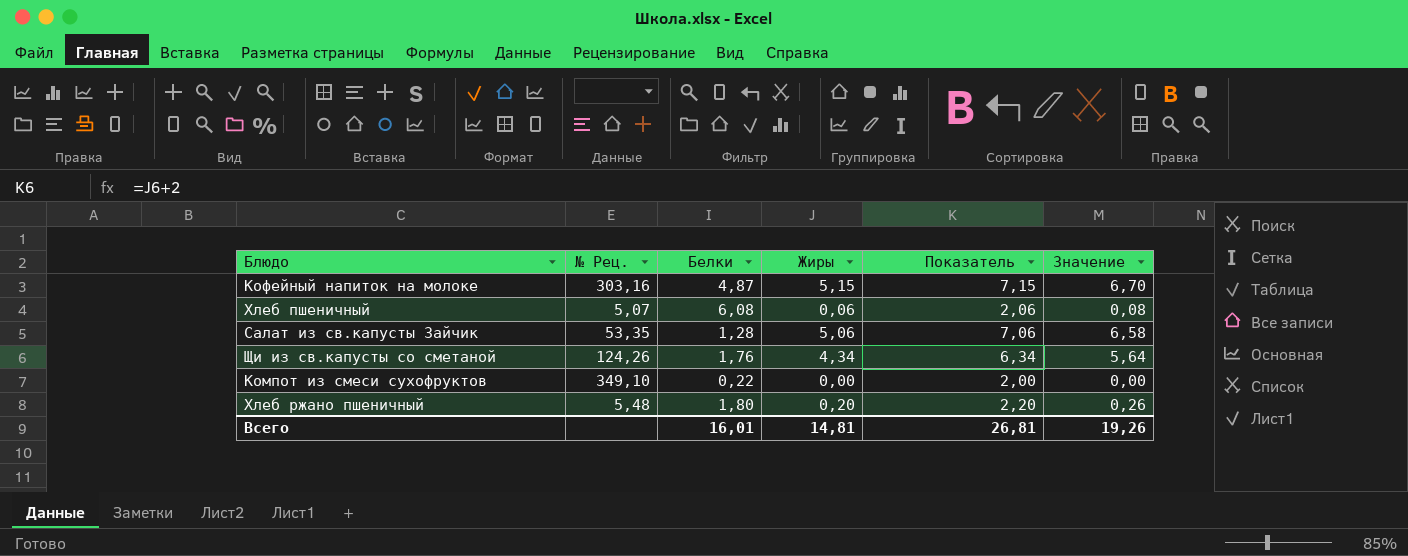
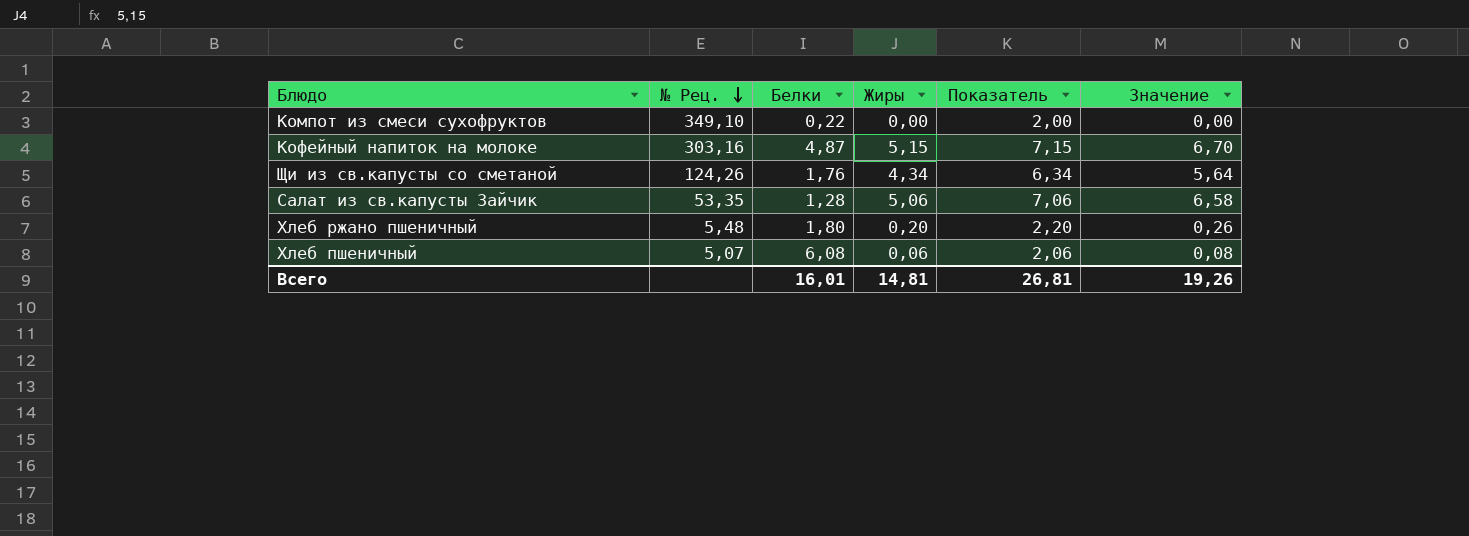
row order: none -> № Рец. descending

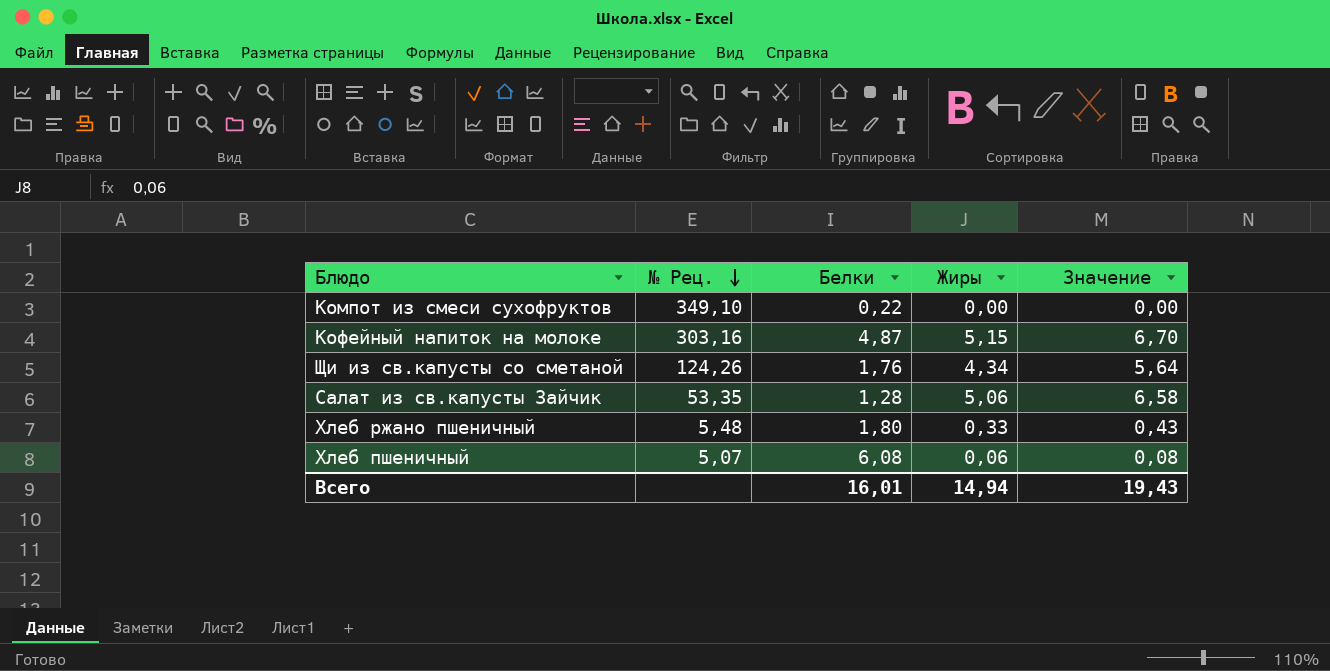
column Показатель | formula: [Жиры] + 2 -> none
Хлеб ржано пшеничный | Жиры: 0,20 -> 0,33
Хлеб ржано пшеничный | Значение: 0,26 -> 0,43
Всего | Жиры: 14,81 -> 14,94
Всего | Значение: 19,26 -> 19,43

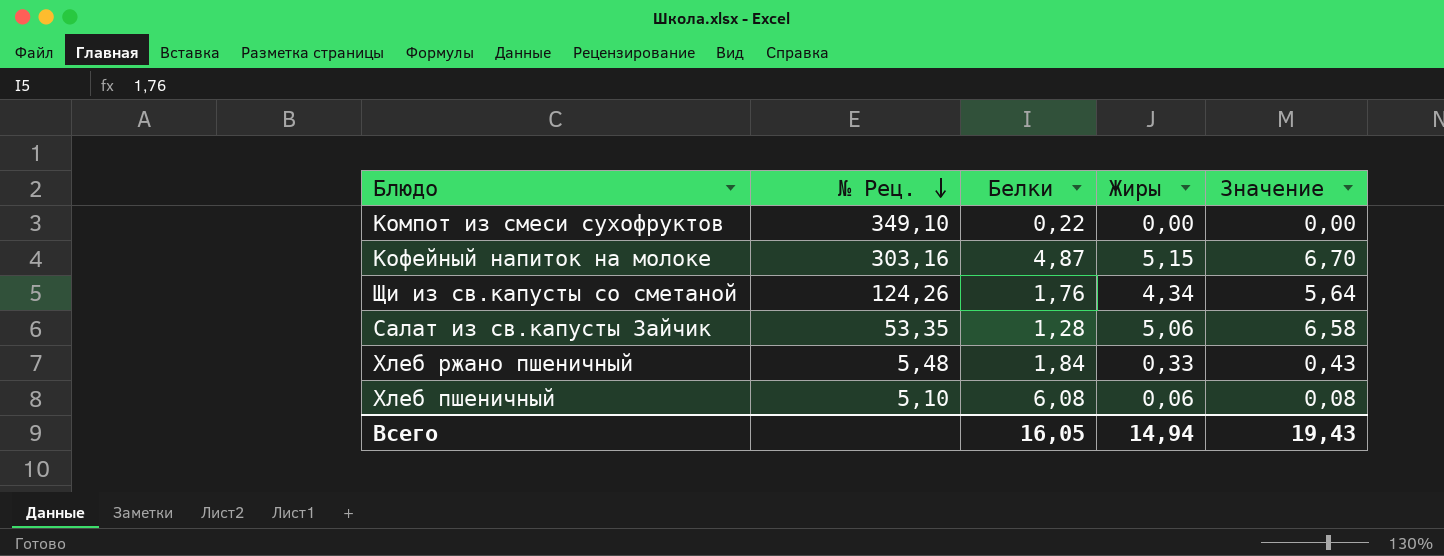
Хлеб ржано пшеничный | Белки: 1,80 -> 1,84
Хлеб пшеничный | № Рец.: 5,07 -> 5,10
Всего | Белки: 16,01 -> 16,05

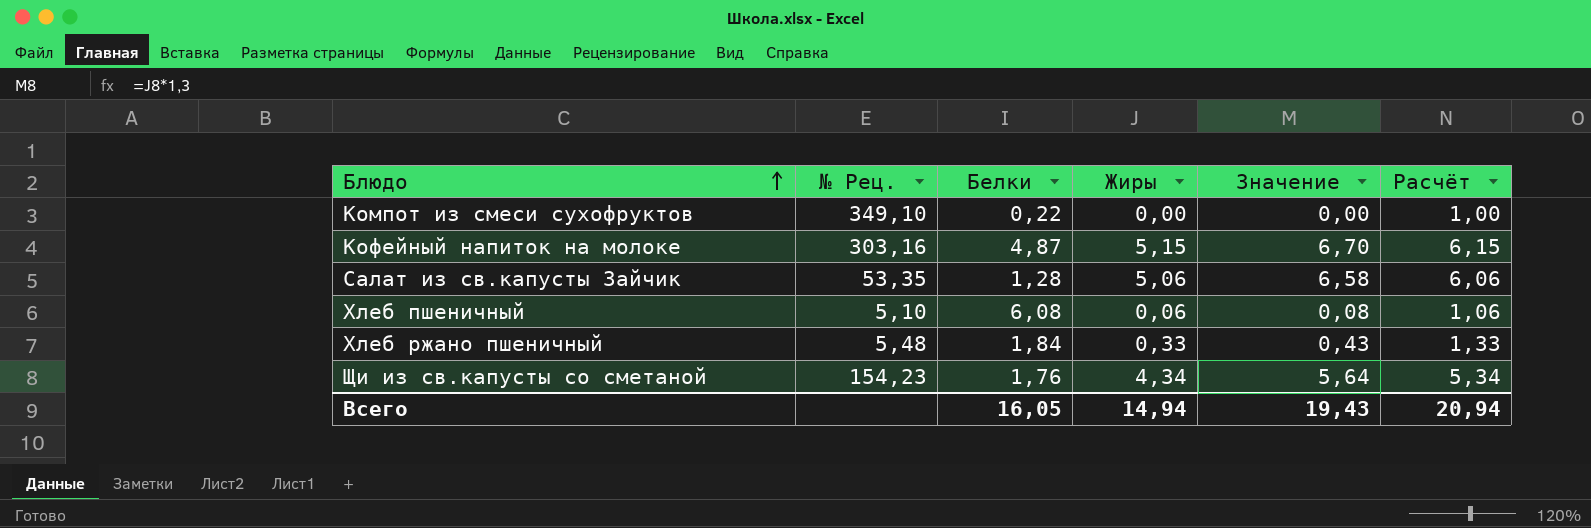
row order: № Рец. descending -> Блюдо ascending
column Расчёт | formula: none -> [Жиры] + 1
Щи из св.капусты со сметаной | № Рец.: 124,26 -> 154,23

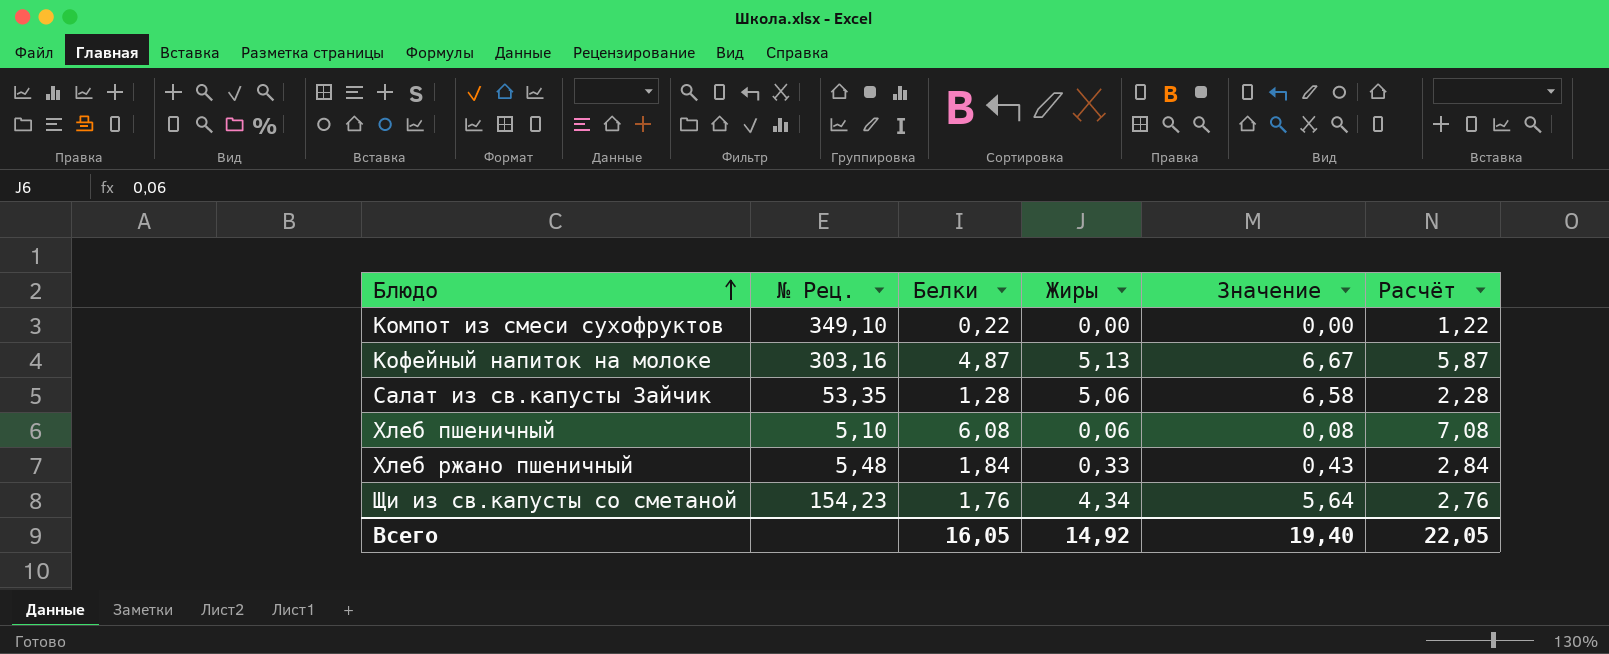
column Расчёт | formula: [Жиры] + 1 -> [Белки] + 1
Кофейный напиток на молоке | Жиры: 5,15 -> 5,13
Кофейный напиток на молоке | Значение: 6,70 -> 6,67
Всего | Жиры: 14,94 -> 14,92
Всего | Значение: 19,43 -> 19,40
Всего | Расчёт: 20,94 -> 22,05

